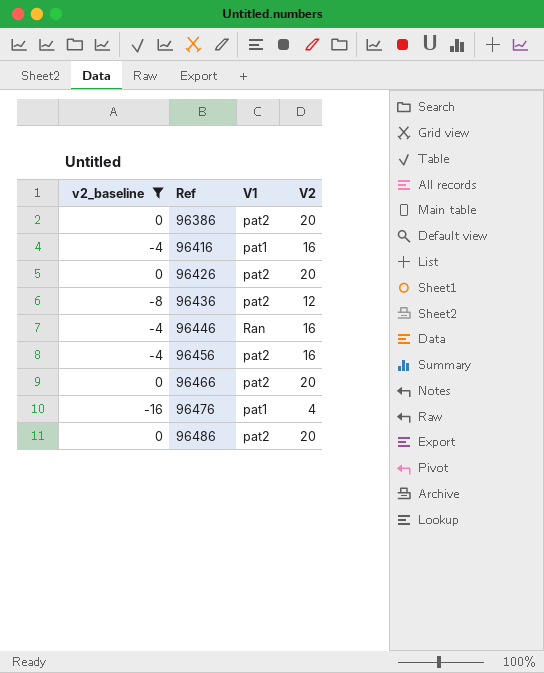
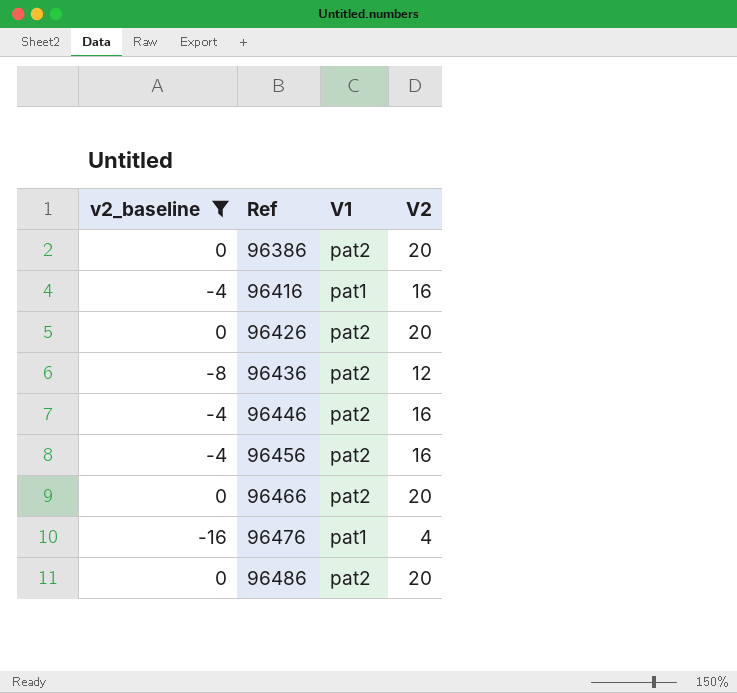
96446 | V1: Ran -> pat2

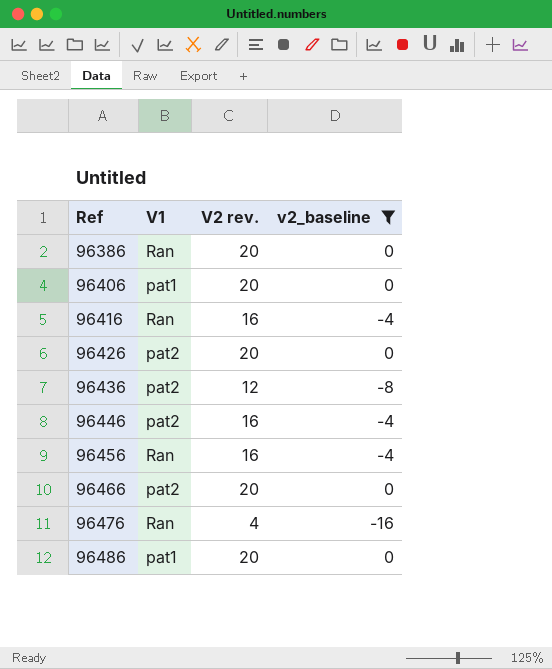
column name: V2 -> V2 rev.
column v2_baseline | position: 1 -> 4
96386 | V1: pat2 -> Ran
row 96406: none -> pat1 | 20 | 0
96416 | V1: pat1 -> Ran
96456 | V1: pat2 -> Ran
96476 | V1: pat1 -> Ran
96486 | V1: pat2 -> pat1

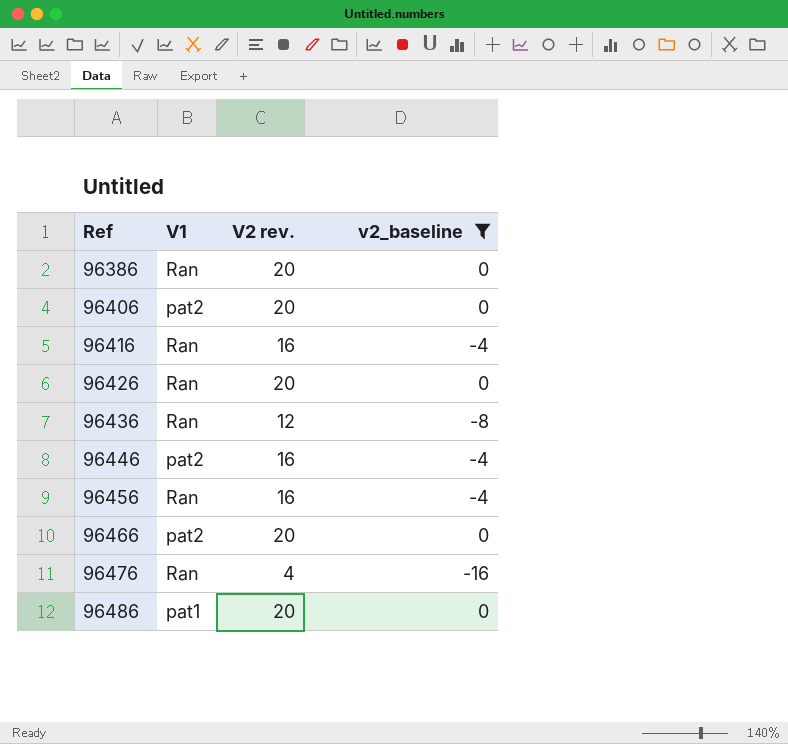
96406 | V1: pat1 -> pat2
96426 | V1: pat2 -> Ran
96436 | V1: pat2 -> Ran

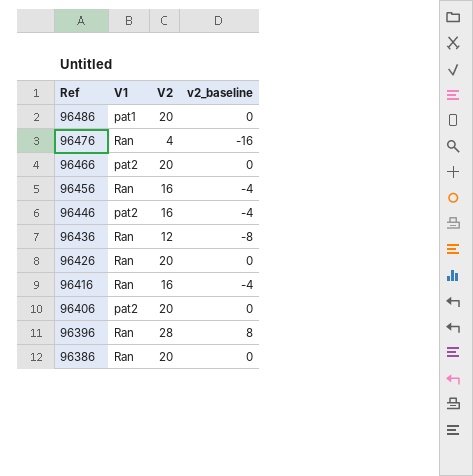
filter: v2_baseline != 8 -> none
row order: Ref ascending -> Ref descending
column name: V2 rev. -> V2

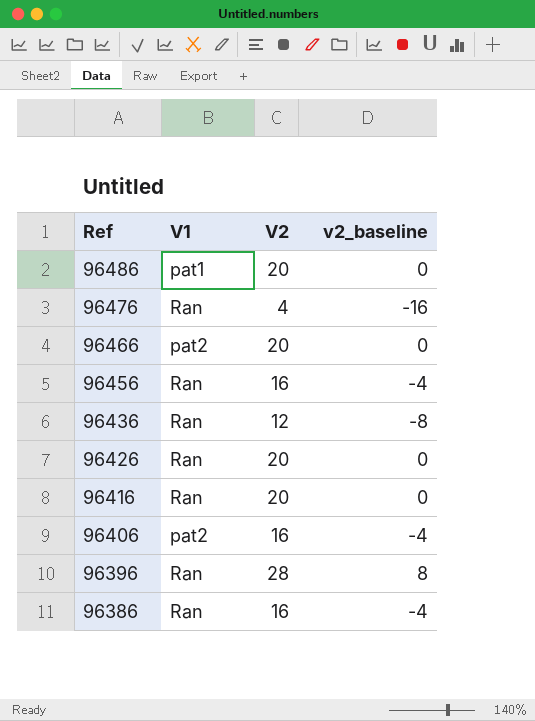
row 96446: pat2 | 16 | -4 -> none
96416 | V2: 16 -> 20
96416 | v2_baseline: -4 -> 0
96406 | V2: 20 -> 16
96406 | v2_baseline: 0 -> -4
96386 | V2: 20 -> 16
96386 | v2_baseline: 0 -> -4

